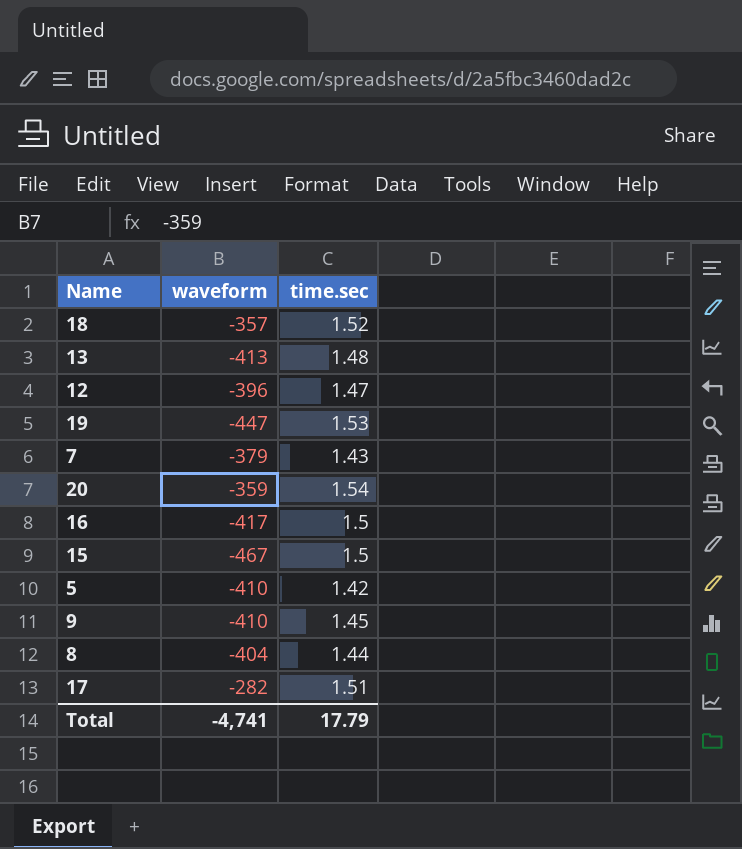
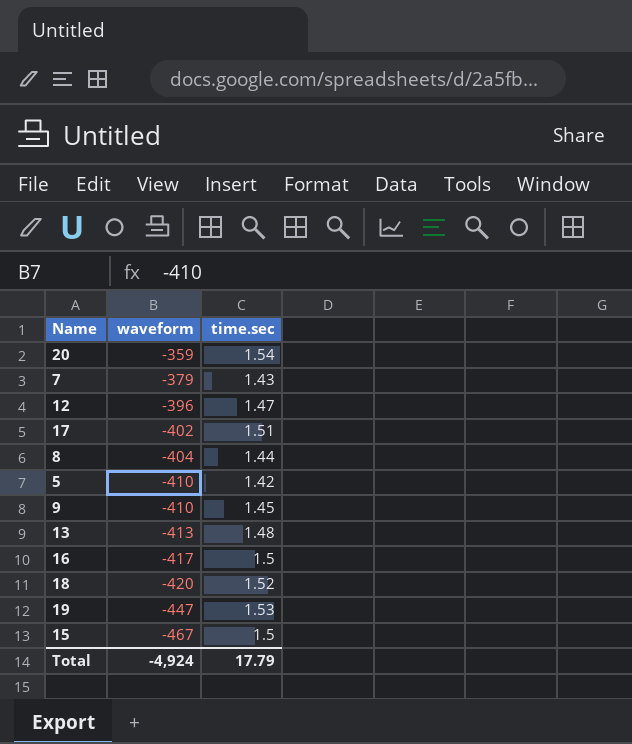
row order: none -> waveform descending
17 | waveform: -282 -> -402
18 | waveform: -357 -> -420
Total | waveform: -4,741 -> -4,924

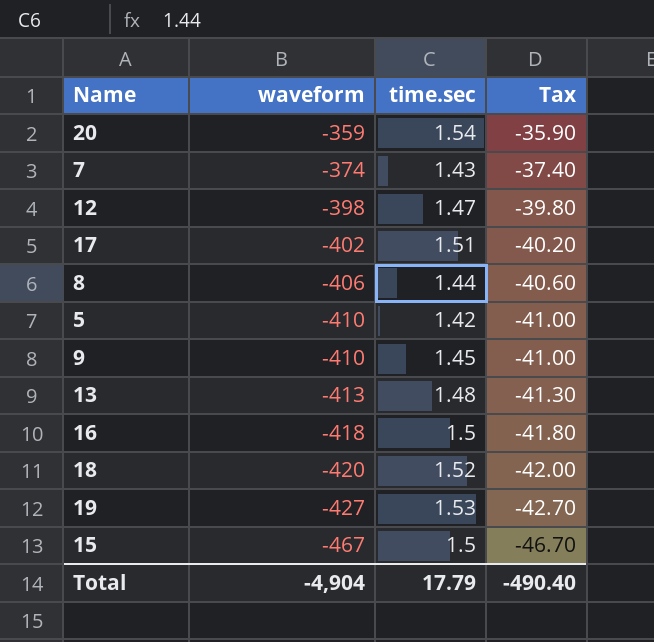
column Tax | formula: none -> [waveform] * 0.1
7 | waveform: -379 -> -374
12 | waveform: -396 -> -398
8 | waveform: -404 -> -406
16 | waveform: -417 -> -418
19 | waveform: -447 -> -427
Total | waveform: -4,924 -> -4,904

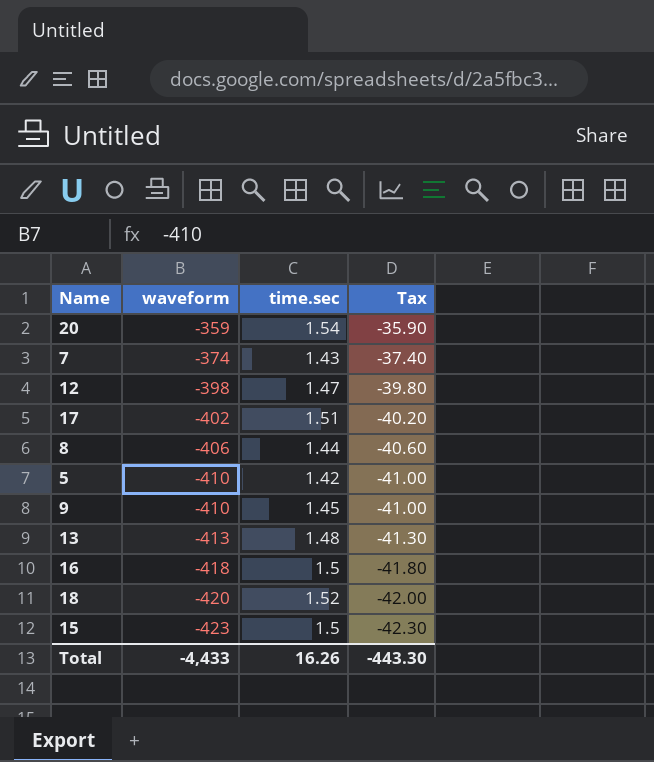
row 19: -427 | 1.53 | -42.70 -> none
15 | waveform: -467 -> -423
15 | Tax: -46.70 -> -42.30
Total | waveform: -4,904 -> -4,433
Total | time.sec: 17.79 -> 16.26
Total | Tax: -490.40 -> -443.30

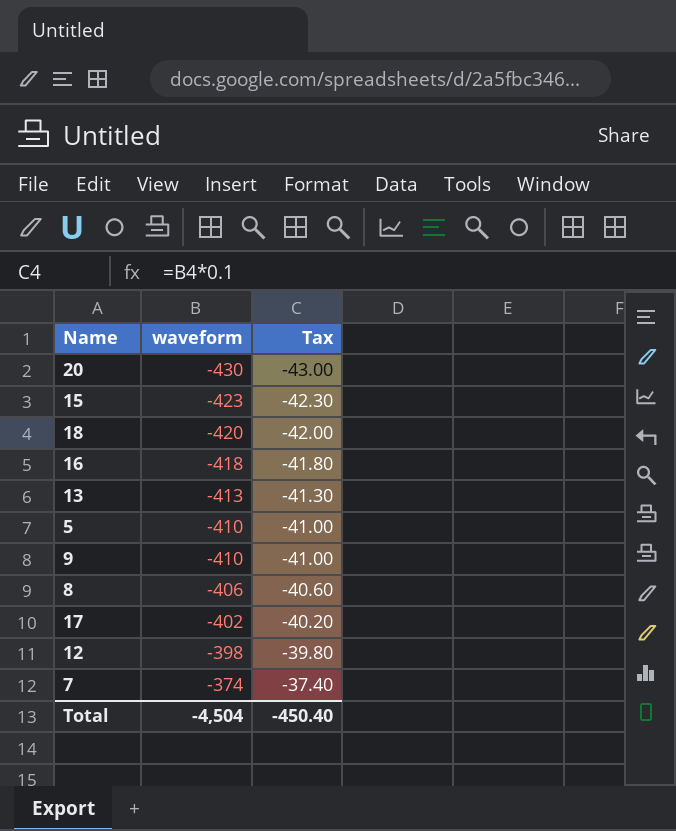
row order: waveform descending -> waveform ascending
column time.sec | position: 3 -> none
20 | waveform: -359 -> -430
20 | Tax: -35.90 -> -43.00
Total | waveform: -4,433 -> -4,504
Total | Tax: -443.30 -> -450.40

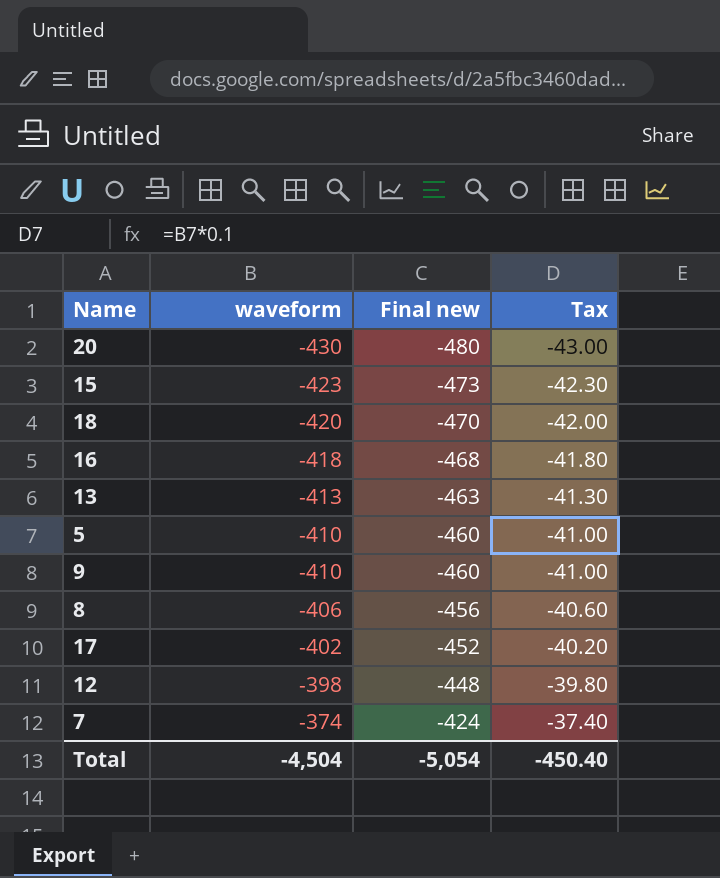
column Final new | formula: none -> [waveform] - 50

